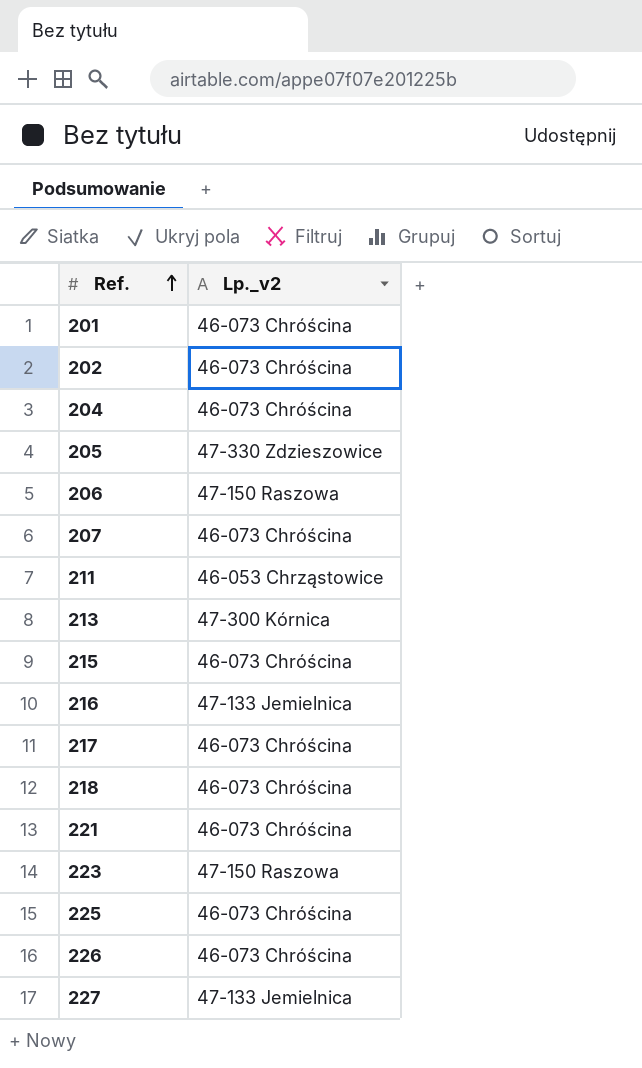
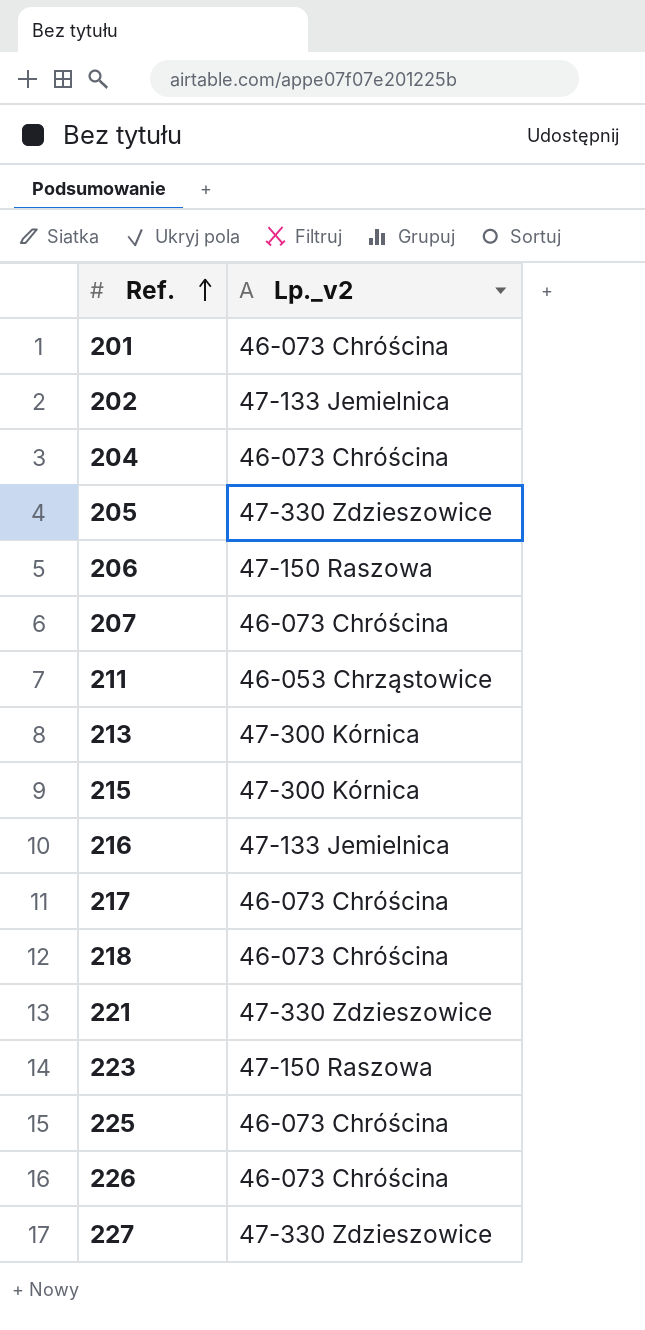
202 | Lp._v2: 46-073 Chróścina -> 47-133 Jemielnica
215 | Lp._v2: 46-073 Chróścina -> 47-300 Kórnica
221 | Lp._v2: 46-073 Chróścina -> 47-330 Zdzieszowice
227 | Lp._v2: 47-133 Jemielnica -> 47-330 Zdzieszowice

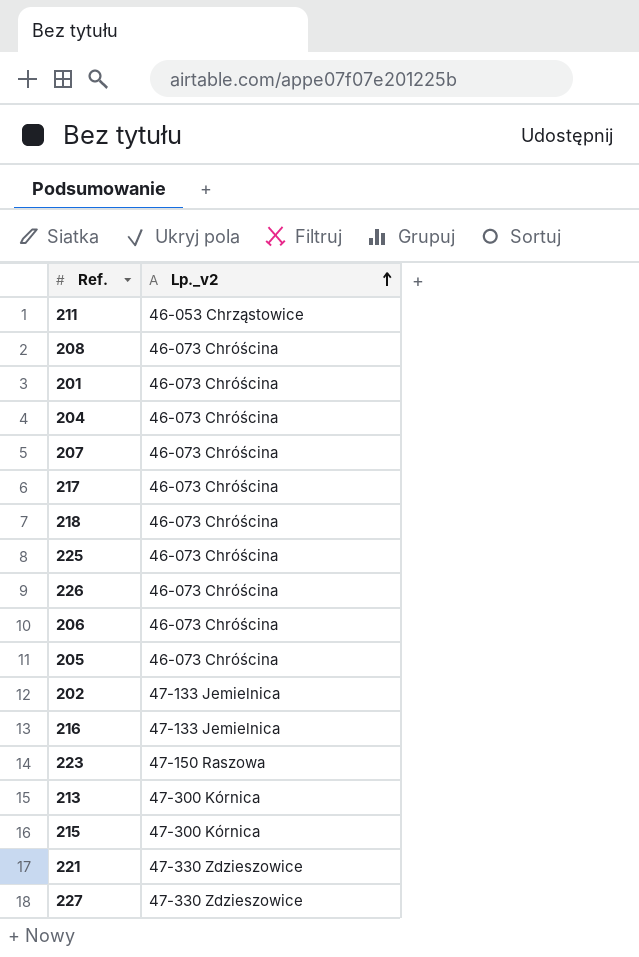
row order: Ref. ascending -> Lp._v2 ascending
row 208: none -> 46-073 Chróścina
206 | Lp._v2: 47-150 Raszowa -> 46-073 Chróścina
205 | Lp._v2: 47-330 Zdzieszowice -> 46-073 Chróścina

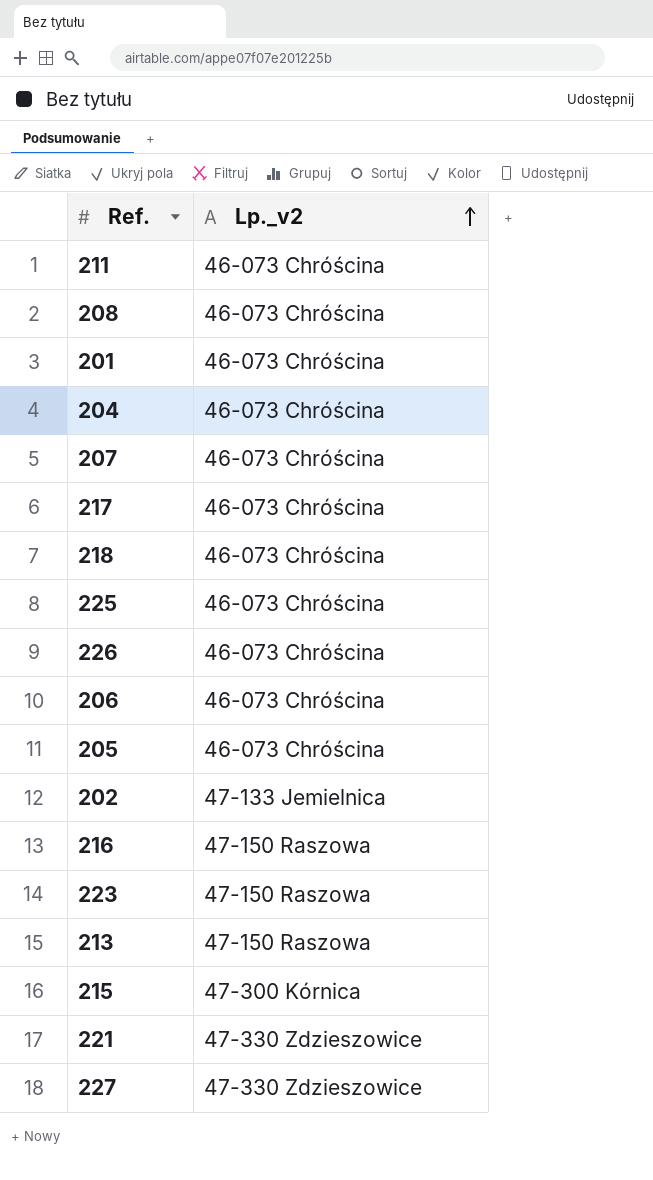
211 | Lp._v2: 46-053 Chrząstowice -> 46-073 Chróścina
216 | Lp._v2: 47-133 Jemielnica -> 47-150 Raszowa
213 | Lp._v2: 47-300 Kórnica -> 47-150 Raszowa

